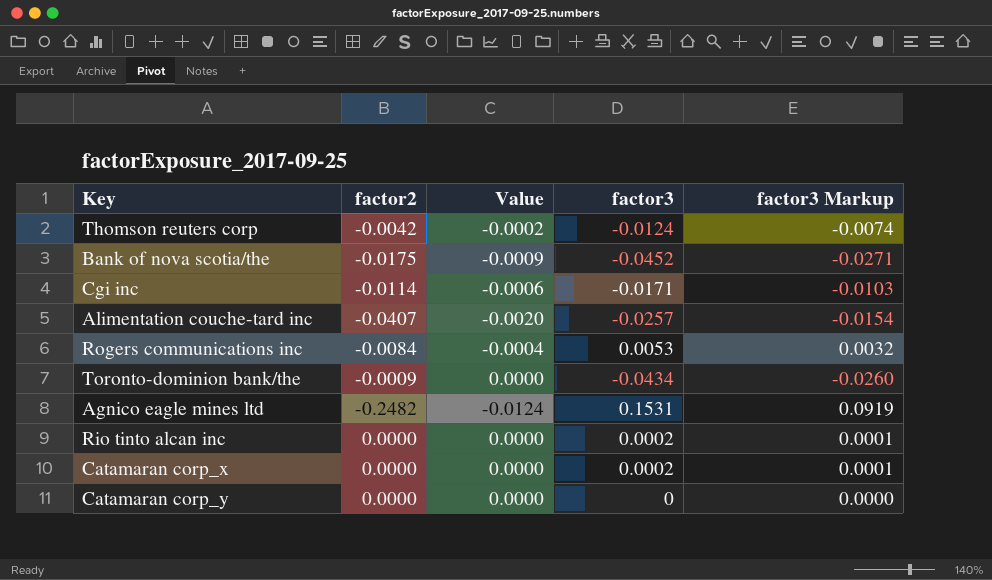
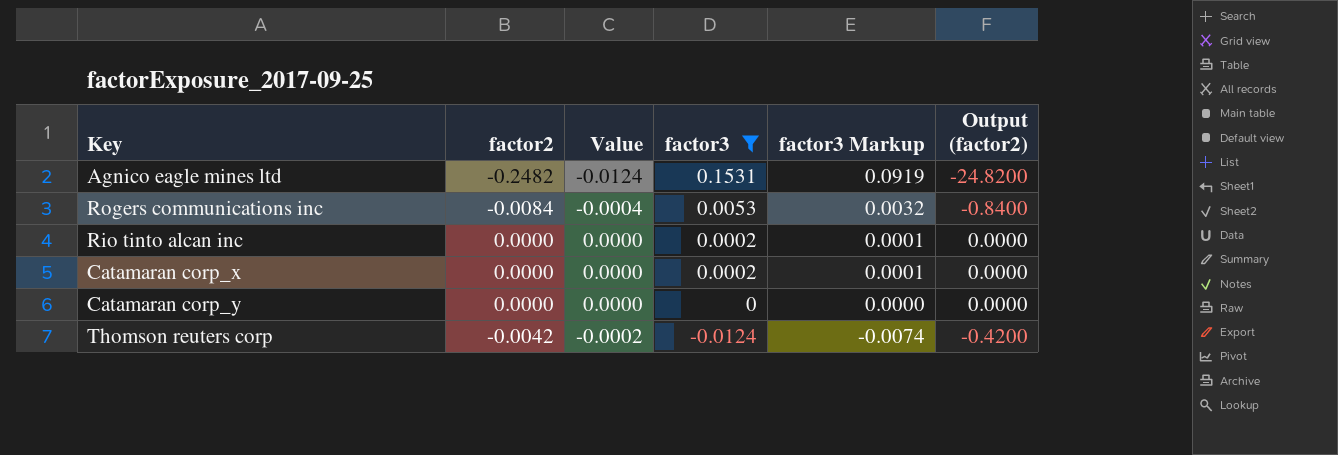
filter: none -> factor3 >= -0.0124
row order: none -> factor3 descending
column Output (factor2) | formula: none -> [factor2] * 100

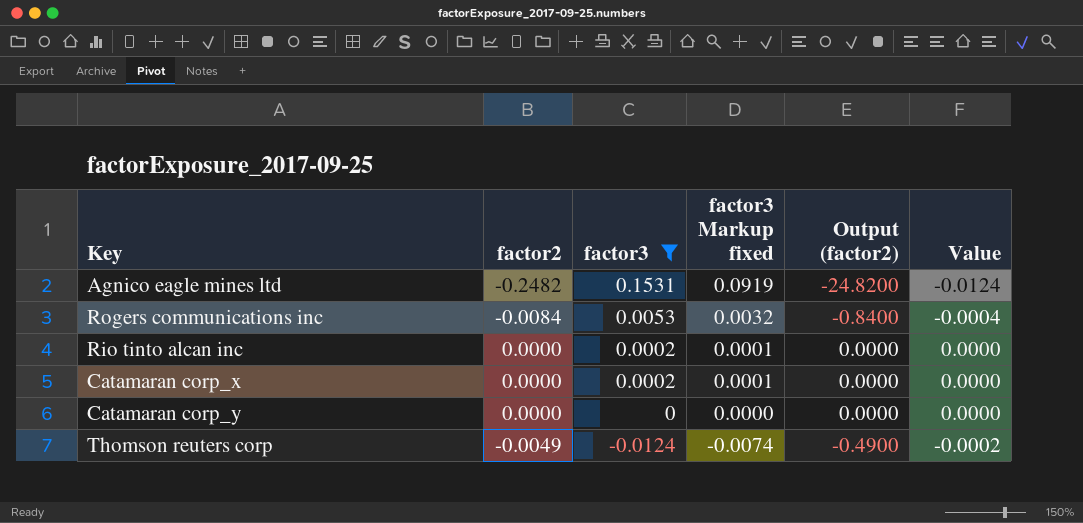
column name: factor3 Markup -> factor3 Markup fixed
column Value | position: 3 -> 6
Thomson reuters corp | factor2: -0.0042 -> -0.0049
Thomson reuters corp | Output (factor2): -0.4200 -> -0.4900

